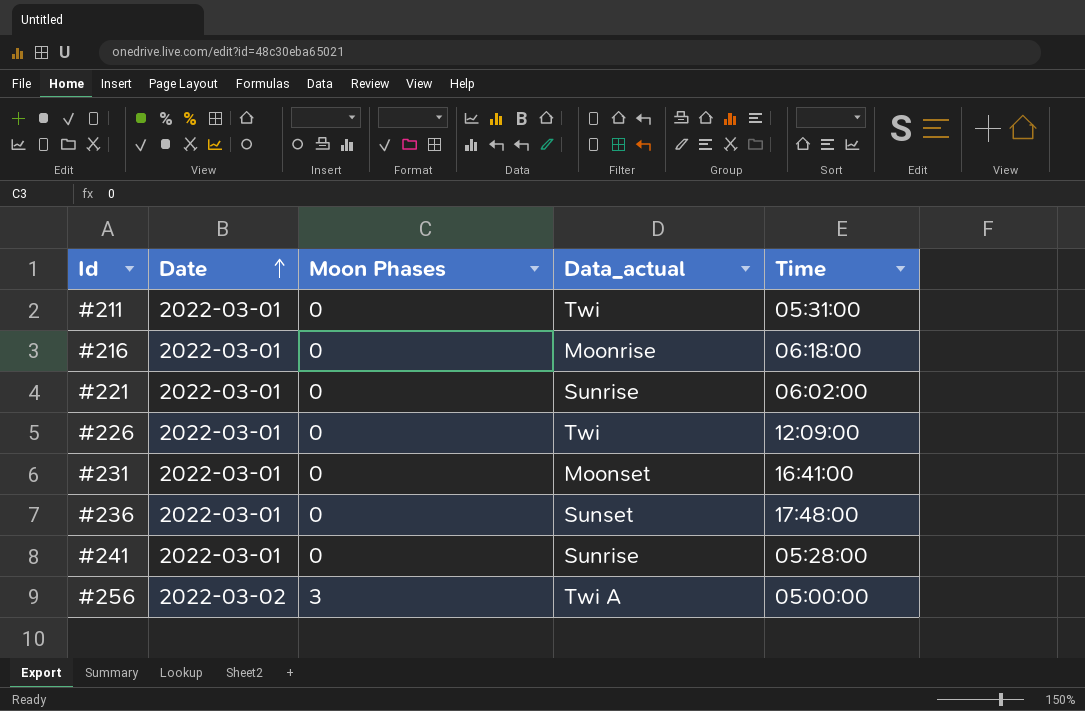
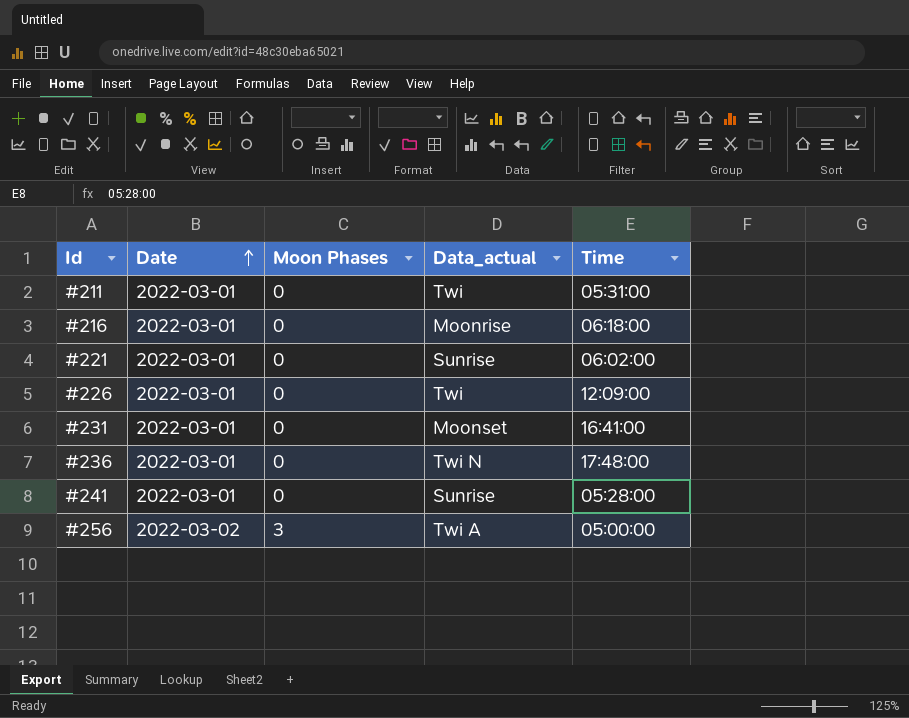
#236 | Data_actual: Sunset -> Twi N

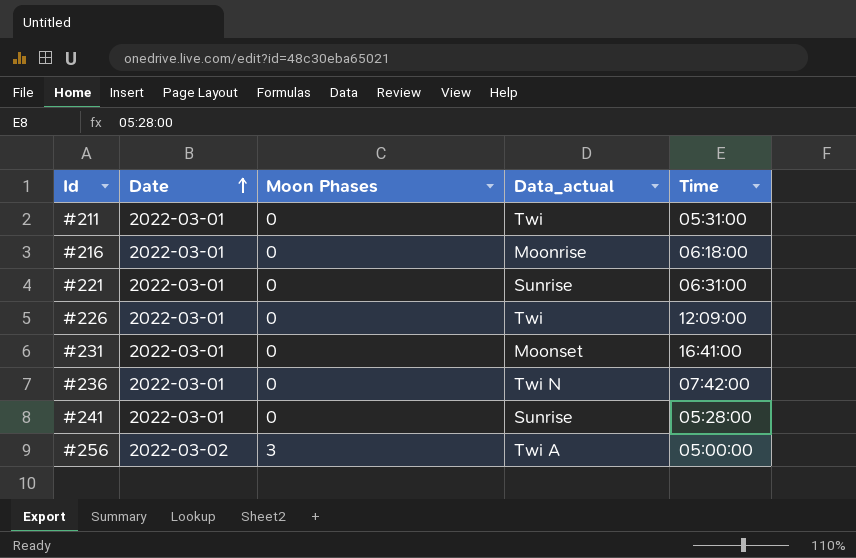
#221 | Time: 06:02:00 -> 06:31:00
#236 | Time: 17:48:00 -> 07:42:00

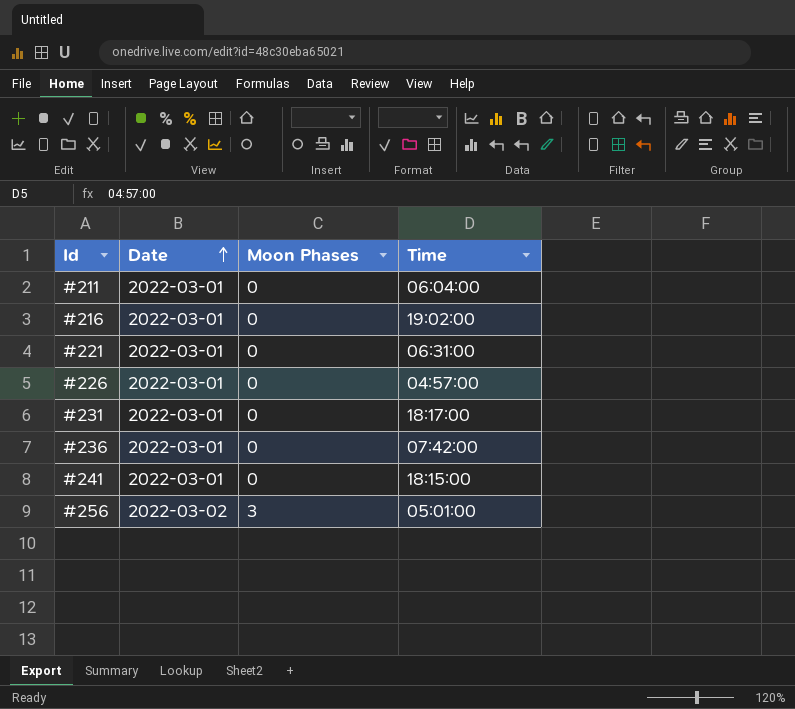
column Data_actual | position: 4 -> none
#211 | Time: 05:31:00 -> 06:04:00
#216 | Time: 06:18:00 -> 19:02:00
#226 | Time: 12:09:00 -> 04:57:00
#231 | Time: 16:41:00 -> 18:17:00
#241 | Time: 05:28:00 -> 18:15:00
#256 | Time: 05:00:00 -> 05:01:00

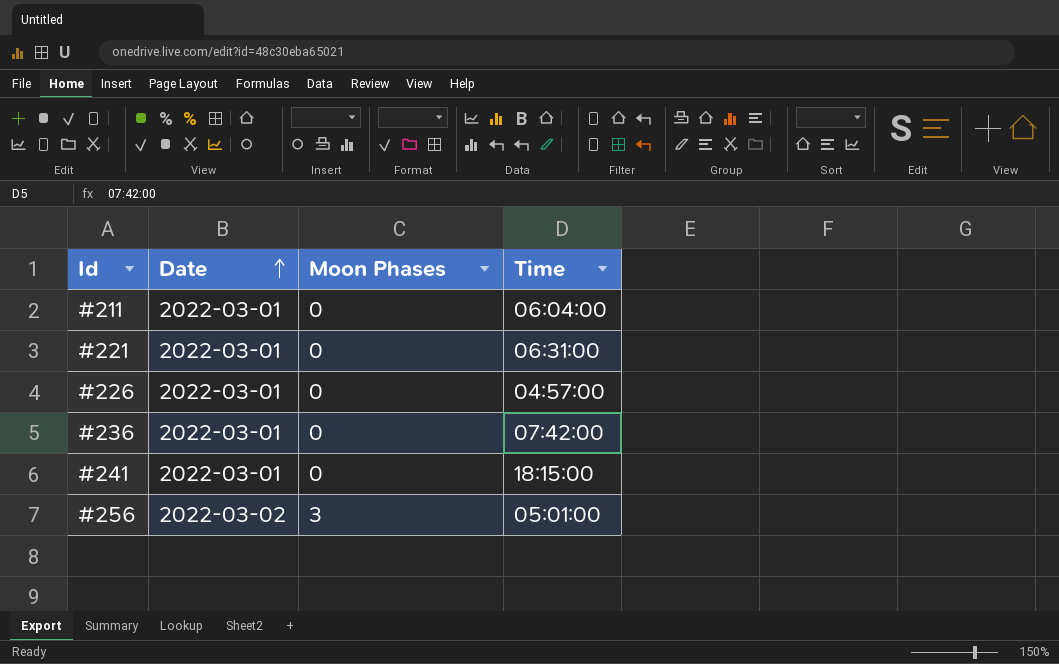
row #216: 2022-03-01 | 0 | 19:02:00 -> none
row #231: 2022-03-01 | 0 | 18:17:00 -> none

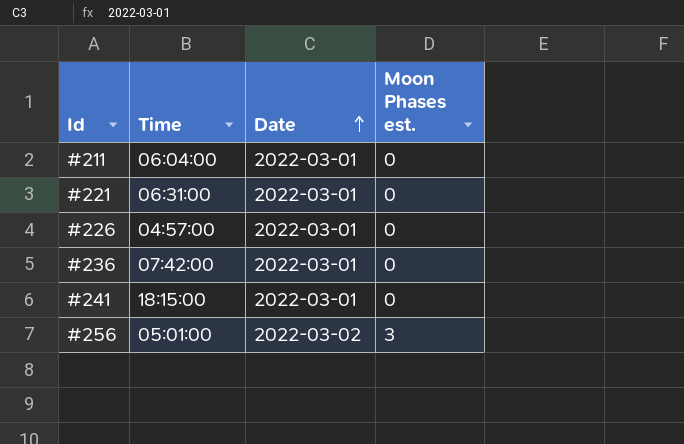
column Time | position: 4 -> 2
column name: Moon Phases -> Moon Phases est.

